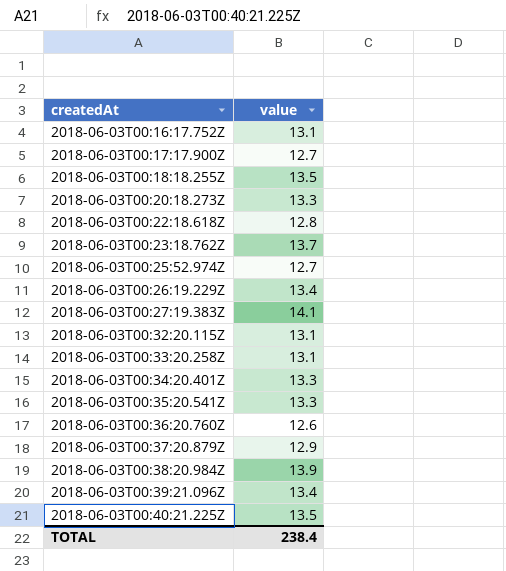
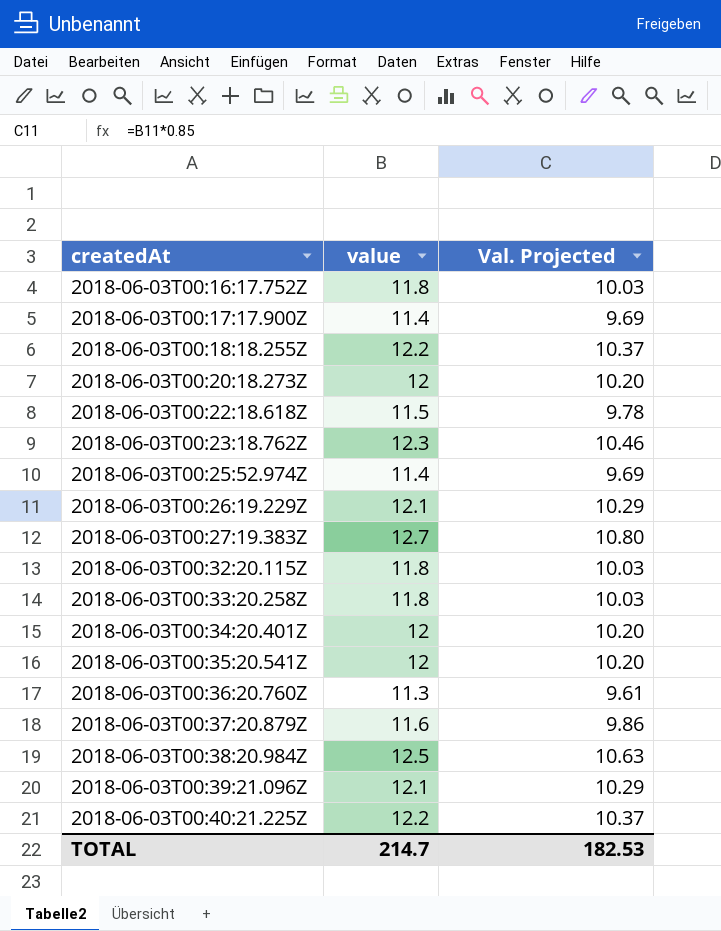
column Val. Projected | formula: none -> [value] * 0.85
2018-06-03T00:16:17.752Z | value: 13.1 -> 11.8
2018-06-03T00:17:17.900Z | value: 12.7 -> 11.4
2018-06-03T00:18:18.255Z | value: 13.5 -> 12.2
2018-06-03T00:20:18.273Z | value: 13.3 -> 12
2018-06-03T00:22:18.618Z | value: 12.8 -> 11.5
2018-06-03T00:23:18.762Z | value: 13.7 -> 12.3
2018-06-03T00:25:52.974Z | value: 12.7 -> 11.4
2018-06-03T00:26:19.229Z | value: 13.4 -> 12.1
2018-06-03T00:27:19.383Z | value: 14.1 -> 12.7
2018-06-03T00:32:20.115Z | value: 13.1 -> 11.8
2018-06-03T00:33:20.258Z | value: 13.1 -> 11.8
2018-06-03T00:34:20.401Z | value: 13.3 -> 12
2018-06-03T00:35:20.541Z | value: 13.3 -> 12
2018-06-03T00:36:20.760Z | value: 12.6 -> 11.3
2018-06-03T00:37:20.879Z | value: 12.9 -> 11.6
2018-06-03T00:38:20.984Z | value: 13.9 -> 12.5
2018-06-03T00:39:21.096Z | value: 13.4 -> 12.1
2018-06-03T00:40:21.225Z | value: 13.5 -> 12.2
TOTAL | value: 238.4 -> 214.7

